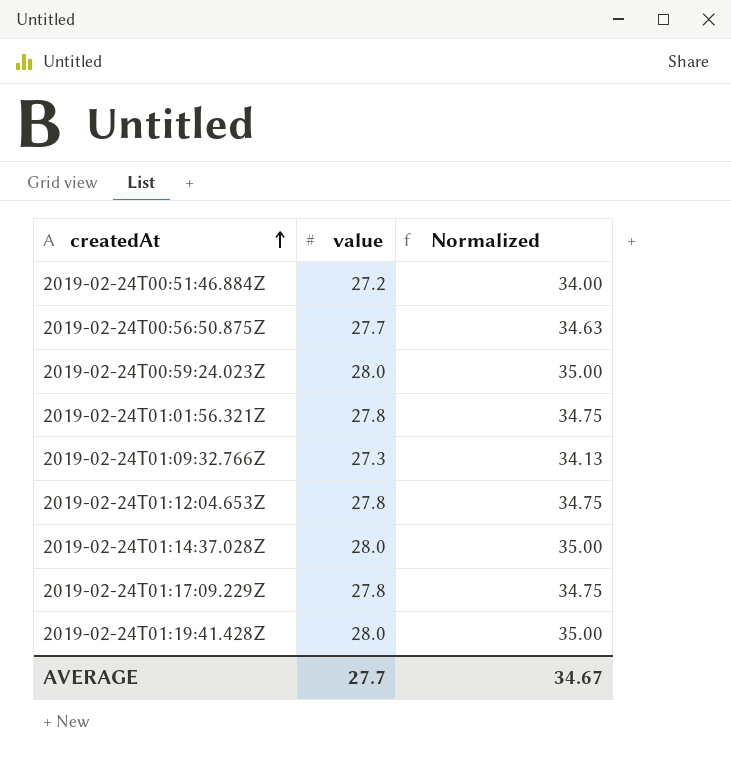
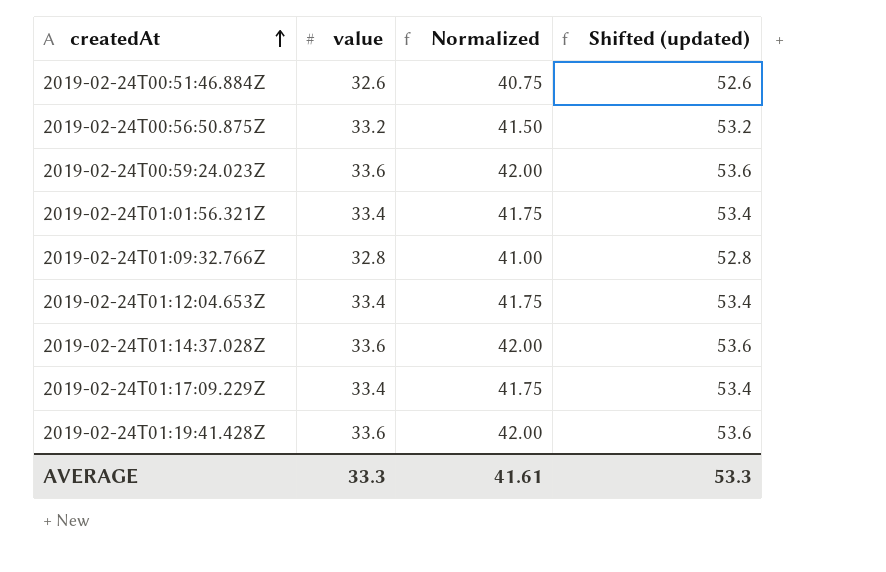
column Shifted (updated) | formula: none -> [value] + 20
2019-02-24T00:51:46.884Z | value: 27.2 -> 32.6
2019-02-24T00:51:46.884Z | Normalized: 34.00 -> 40.75
2019-02-24T00:56:50.875Z | value: 27.7 -> 33.2
2019-02-24T00:56:50.875Z | Normalized: 34.63 -> 41.50
2019-02-24T00:59:24.023Z | value: 28.0 -> 33.6
2019-02-24T00:59:24.023Z | Normalized: 35.00 -> 42.00
2019-02-24T01:01:56.321Z | value: 27.8 -> 33.4
2019-02-24T01:01:56.321Z | Normalized: 34.75 -> 41.75
2019-02-24T01:09:32.766Z | value: 27.3 -> 32.8
2019-02-24T01:09:32.766Z | Normalized: 34.13 -> 41.00
2019-02-24T01:12:04.653Z | value: 27.8 -> 33.4
2019-02-24T01:12:04.653Z | Normalized: 34.75 -> 41.75
2019-02-24T01:14:37.028Z | value: 28.0 -> 33.6
2019-02-24T01:14:37.028Z | Normalized: 35.00 -> 42.00
2019-02-24T01:17:09.229Z | value: 27.8 -> 33.4
2019-02-24T01:17:09.229Z | Normalized: 34.75 -> 41.75
2019-02-24T01:19:41.428Z | value: 28.0 -> 33.6
2019-02-24T01:19:41.428Z | Normalized: 35.00 -> 42.00
AVERAGE | value: 27.7 -> 33.3
AVERAGE | Normalized: 34.67 -> 41.61

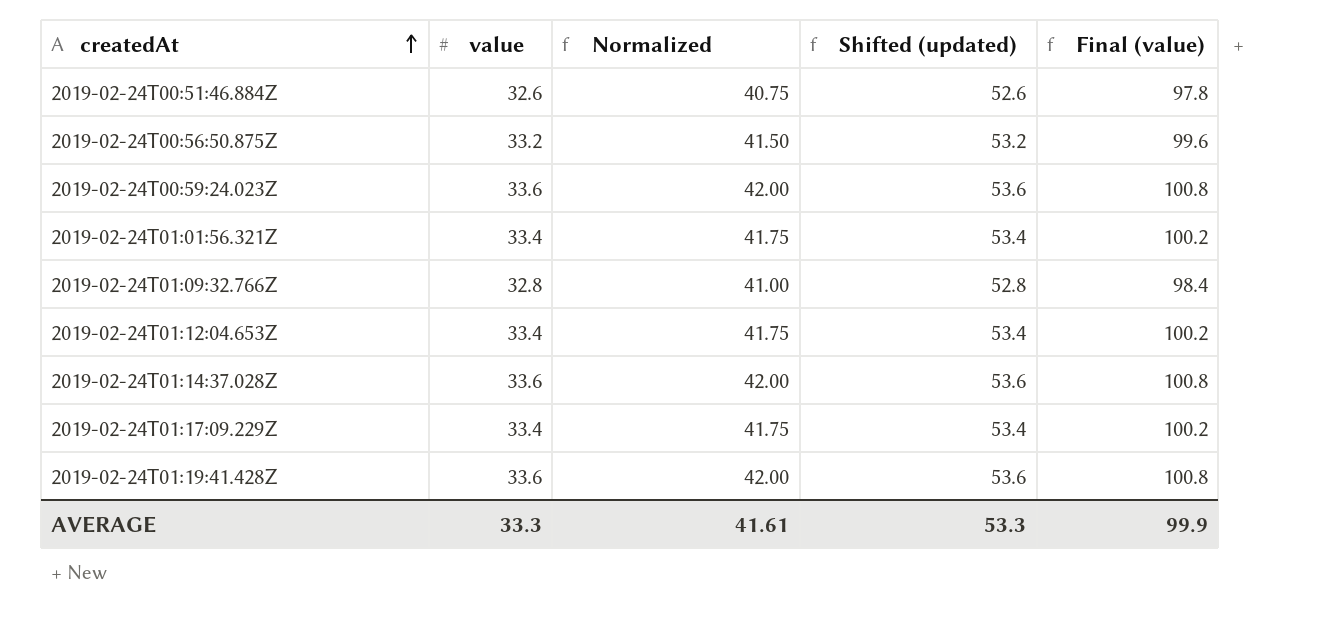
column Final (value) | formula: none -> [value] * 3

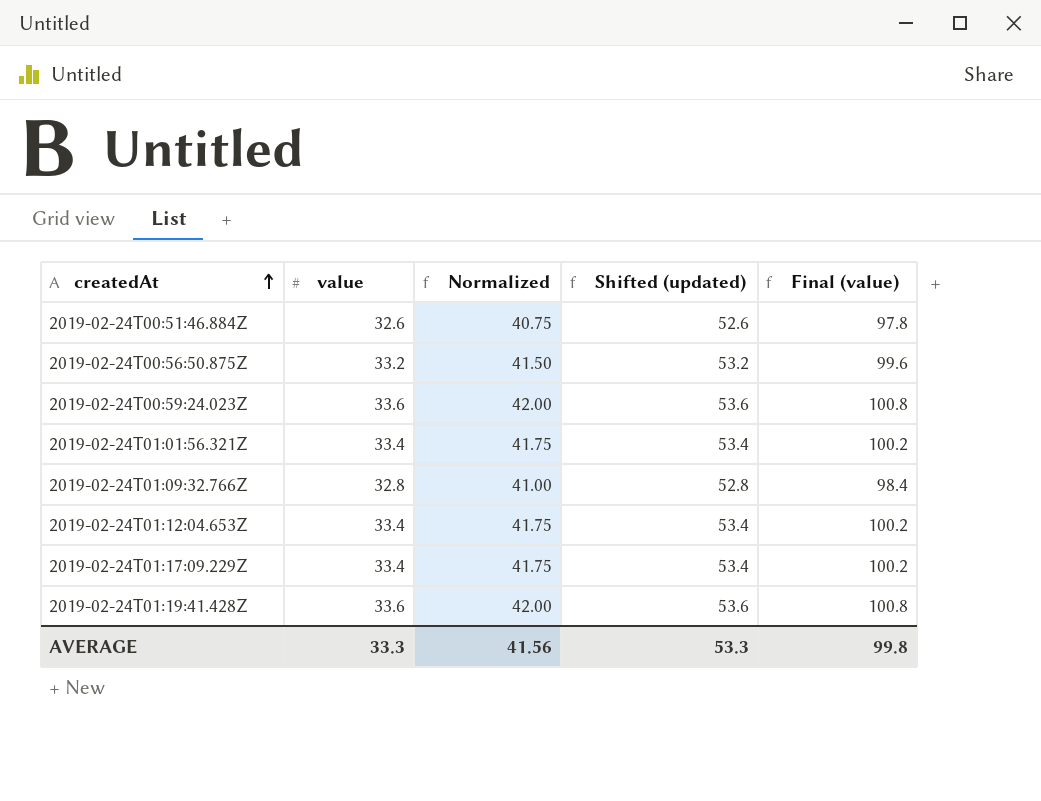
row 2019-02-24T01:14:37.028Z: 33.6 | 42.00 | 53.6 | 100.8 -> none
AVERAGE | Normalized: 41.61 -> 41.56
AVERAGE | Final (value): 99.9 -> 99.8

